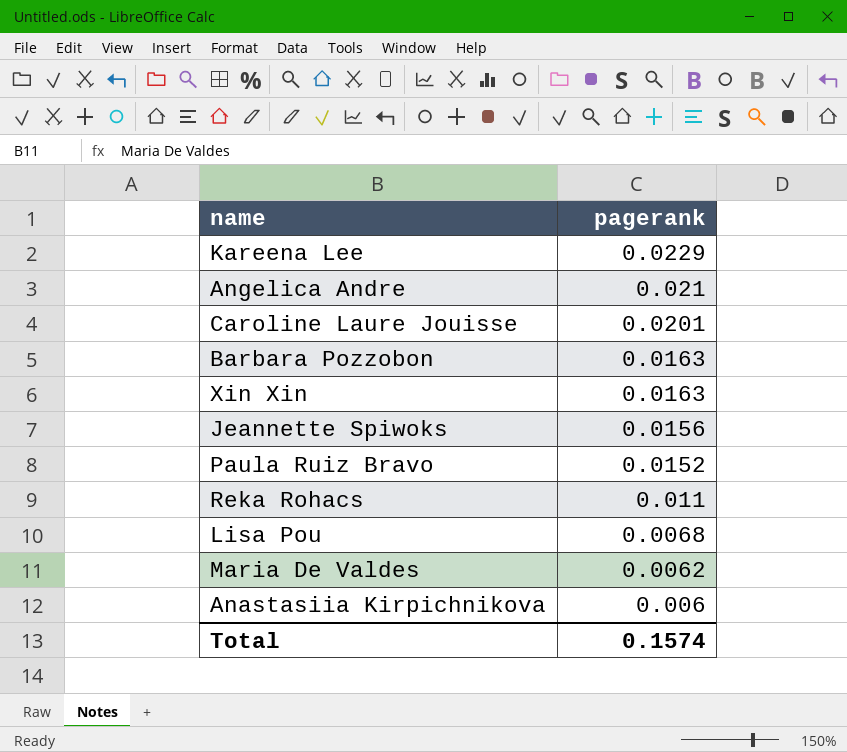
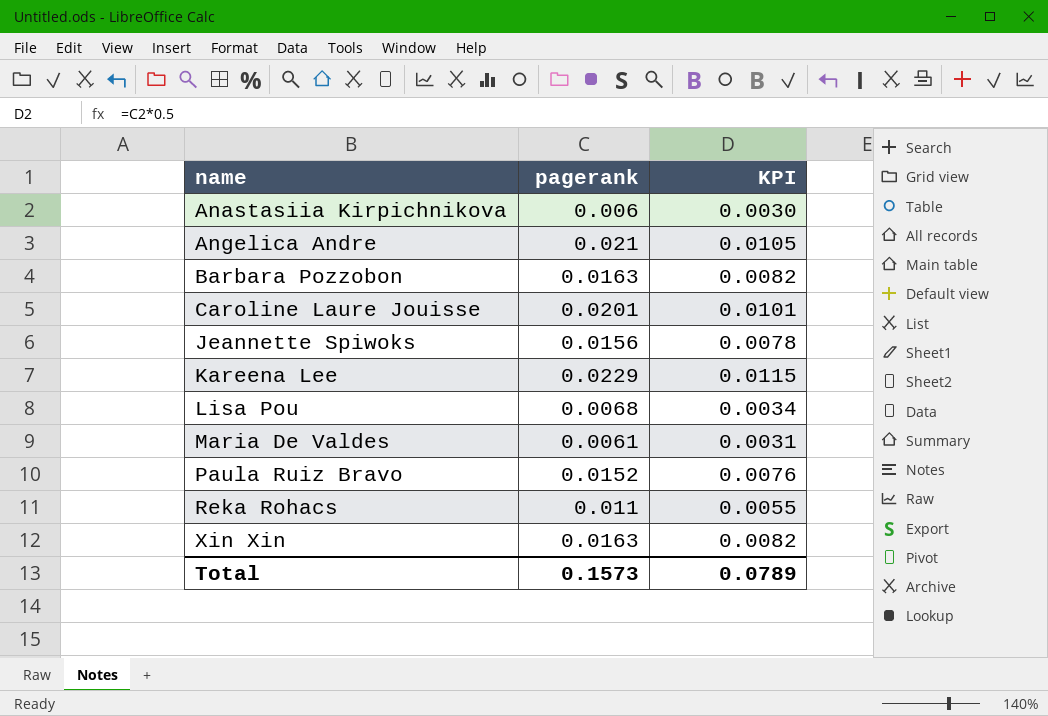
row order: pagerank descending -> name ascending
column KPI | formula: none -> [pagerank] * 0.5
Maria De Valdes | pagerank: 0.0062 -> 0.0061
Total | pagerank: 0.1574 -> 0.1573

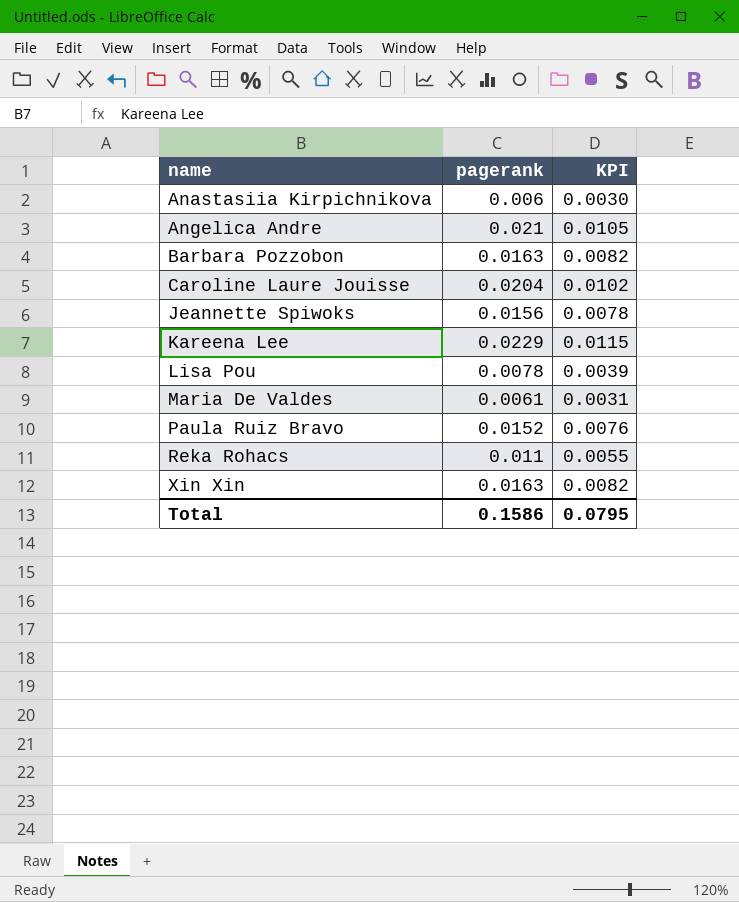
Caroline Laure Jouisse | pagerank: 0.0201 -> 0.0204
Caroline Laure Jouisse | KPI: 0.0101 -> 0.0102
Lisa Pou | pagerank: 0.0068 -> 0.0078
Lisa Pou | KPI: 0.0034 -> 0.0039
Total | pagerank: 0.1573 -> 0.1586
Total | KPI: 0.0789 -> 0.0795

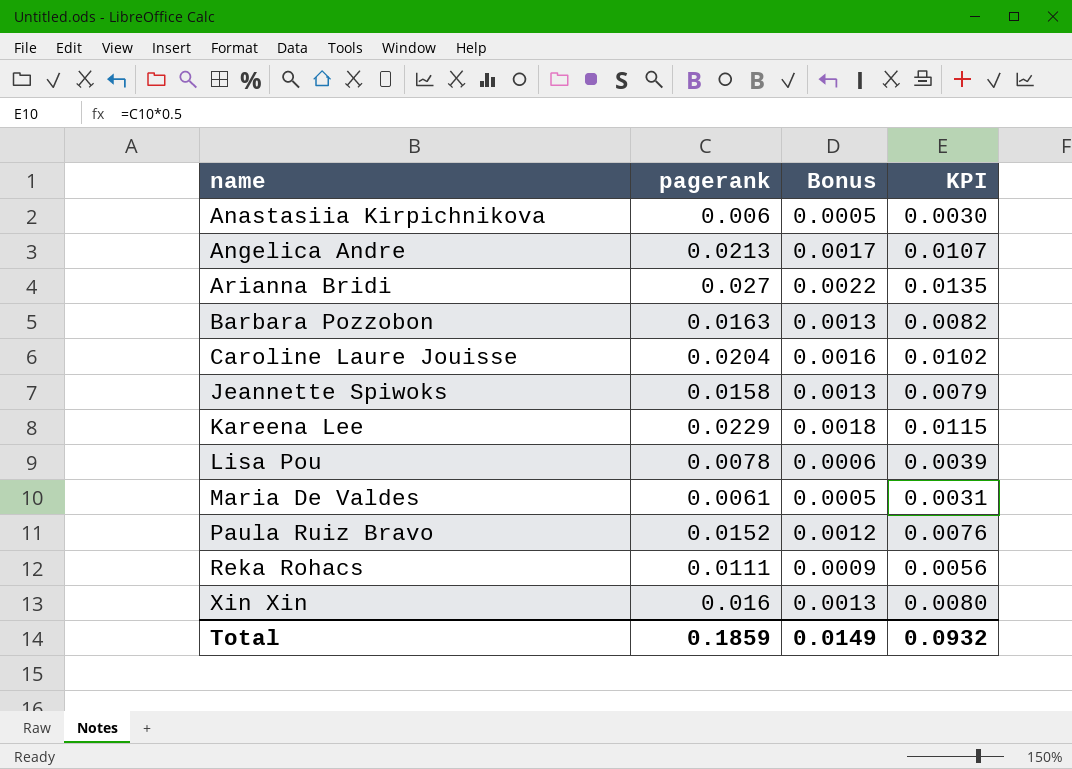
column Bonus | formula: none -> [pagerank] * 0.08
Angelica Andre | pagerank: 0.021 -> 0.0213
Angelica Andre | KPI: 0.0105 -> 0.0107
row Arianna Bridi: none -> 0.027 | 0.0022 | 0.0135
Jeannette Spiwoks | pagerank: 0.0156 -> 0.0158
Jeannette Spiwoks | KPI: 0.0078 -> 0.0079
Reka Rohacs | pagerank: 0.011 -> 0.0111
Reka Rohacs | KPI: 0.0055 -> 0.0056
Xin Xin | pagerank: 0.0163 -> 0.016
Xin Xin | KPI: 0.0082 -> 0.0080
Total | pagerank: 0.1586 -> 0.1859
Total | KPI: 0.0795 -> 0.0932

